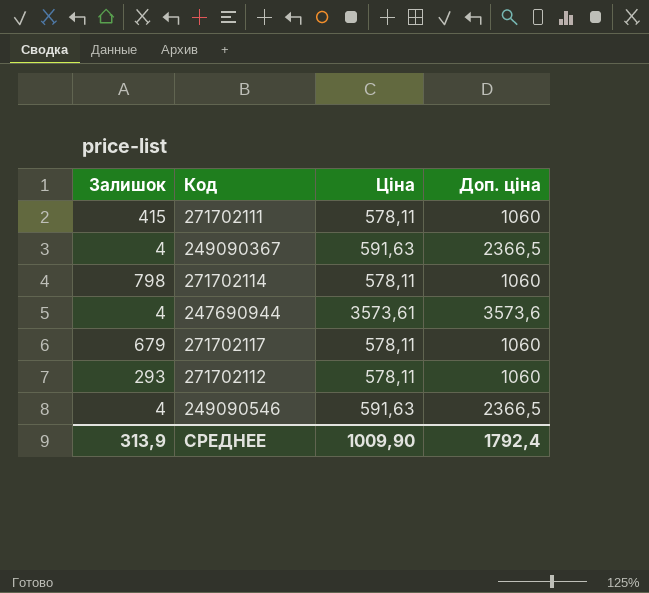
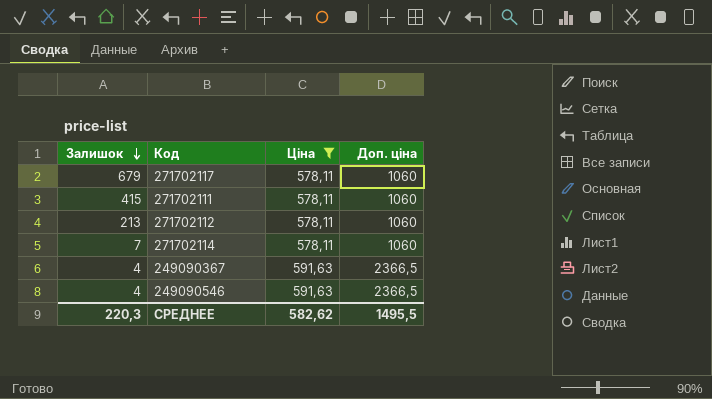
filter: none -> Ціна != 3573,61
row order: none -> Залишок descending
271702112 | Залишок: 293 -> 213
271702114 | Залишок: 798 -> 7
СРЕДНЕЕ | Залишок: 313,9 -> 220,3
СРЕДНЕЕ | Ціна: 1009,90 -> 582,62
СРЕДНЕЕ | Доп. ціна: 1792,4 -> 1495,5

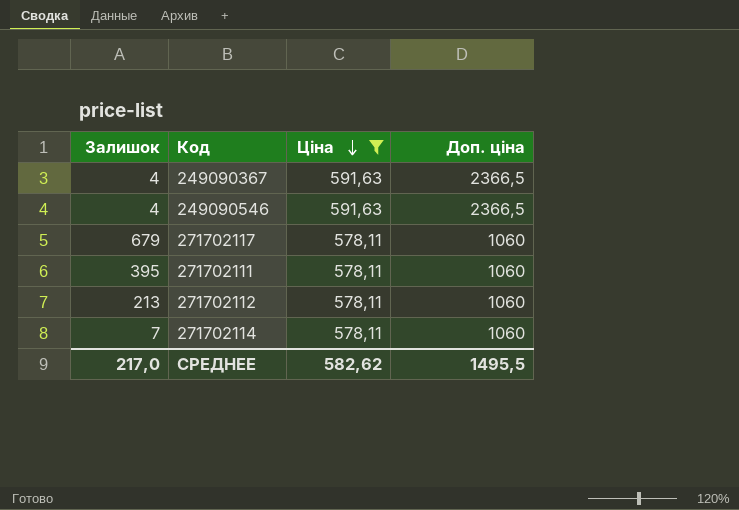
row order: Залишок descending -> Ціна descending
271702111 | Залишок: 415 -> 395
СРЕДНЕЕ | Залишок: 220,3 -> 217,0

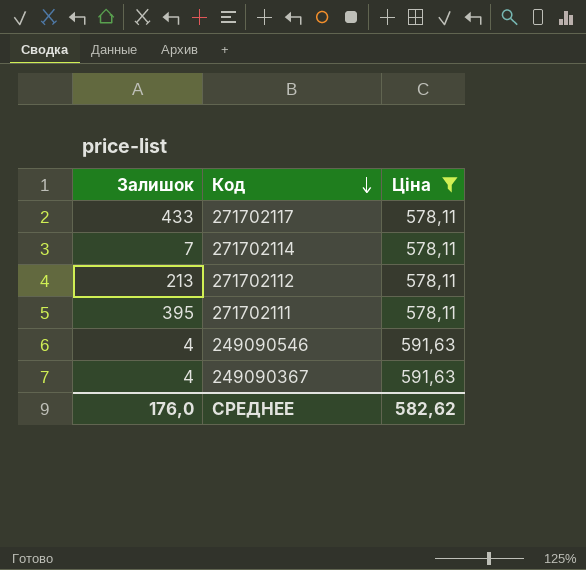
row order: Ціна descending -> Код descending
column Доп. ціна | position: 4 -> none
271702117 | Залишок: 679 -> 433
СРЕДНЕЕ | Залишок: 217,0 -> 176,0

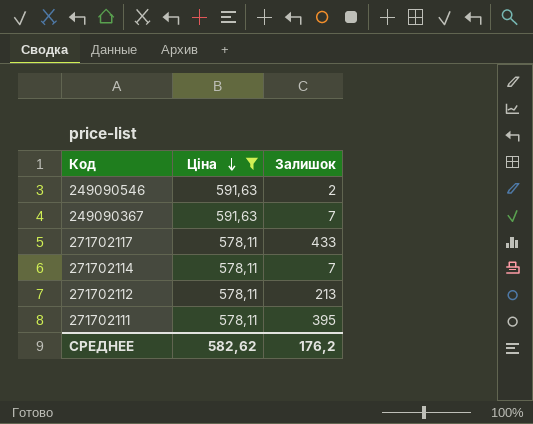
row order: Код descending -> Ціна descending
column Залишок | position: 1 -> 3
249090546 | Залишок: 4 -> 2
249090367 | Залишок: 4 -> 7
СРЕДНЕЕ | Залишок: 176,0 -> 176,2

